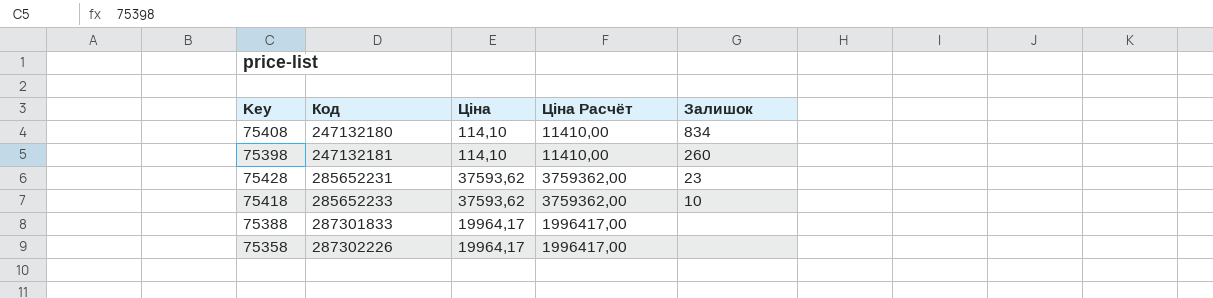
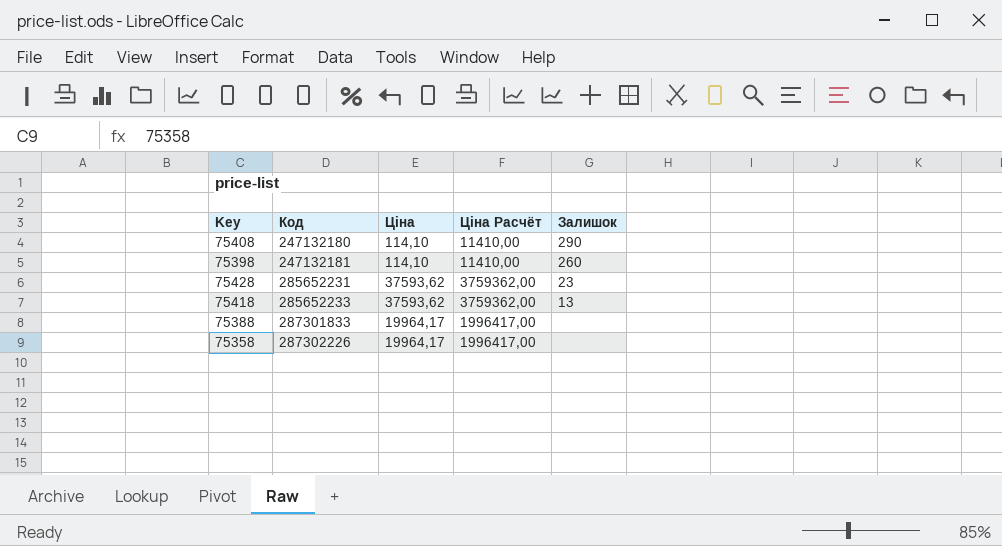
75408 | Залишок: 834 -> 290
75418 | Залишок: 10 -> 13

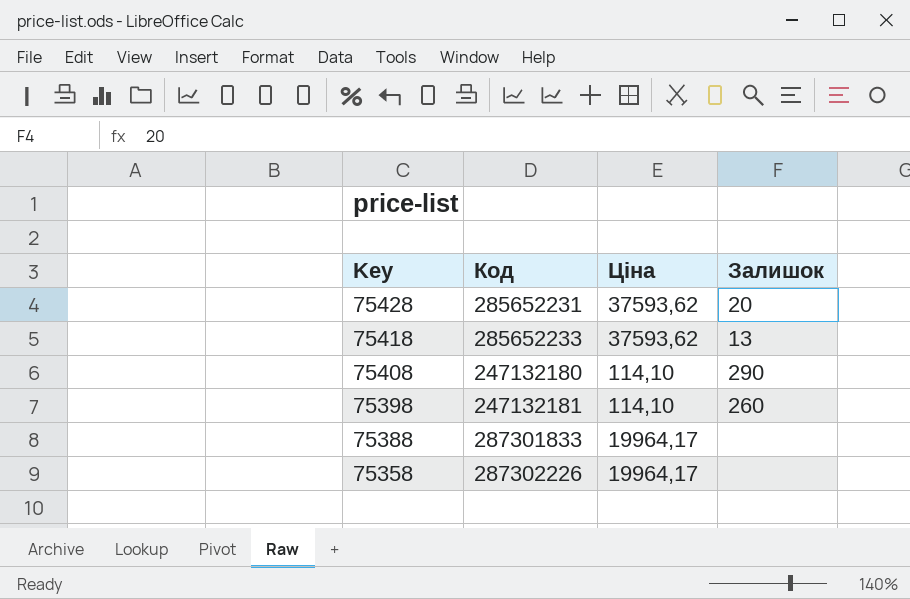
row order: Код ascending -> Key descending
column Ціна Расчёт | formula: [Ціна] * 100 -> none
75428 | Залишок: 23 -> 20

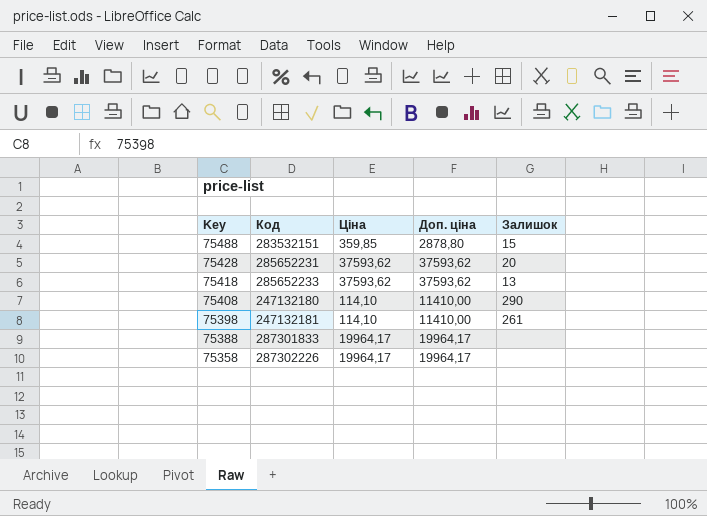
column Доп. ціна | position: none -> 4
row 75488: none -> 283532151 | 359,85 | 2878,80 | 15
75398 | Залишок: 260 -> 261

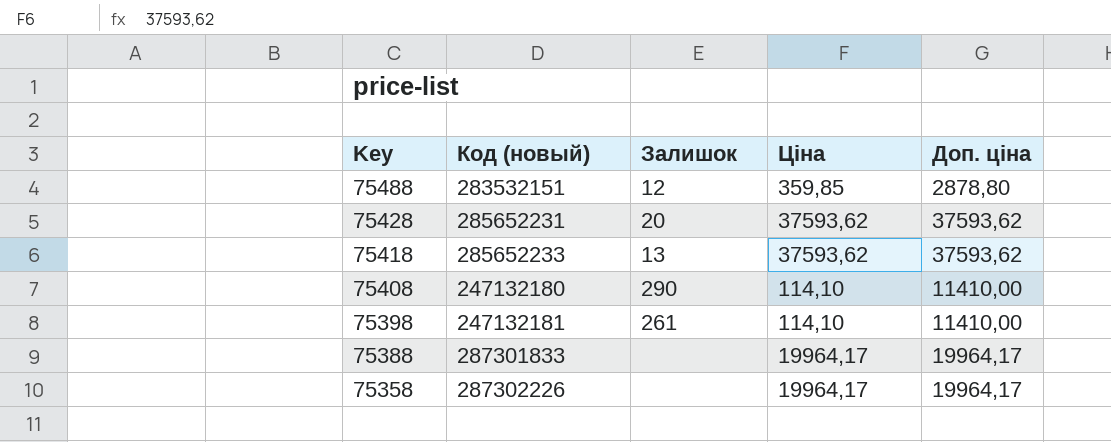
column name: Код -> Код (новый)
column Залишок | position: 5 -> 3
75488 | Залишок: 15 -> 12

